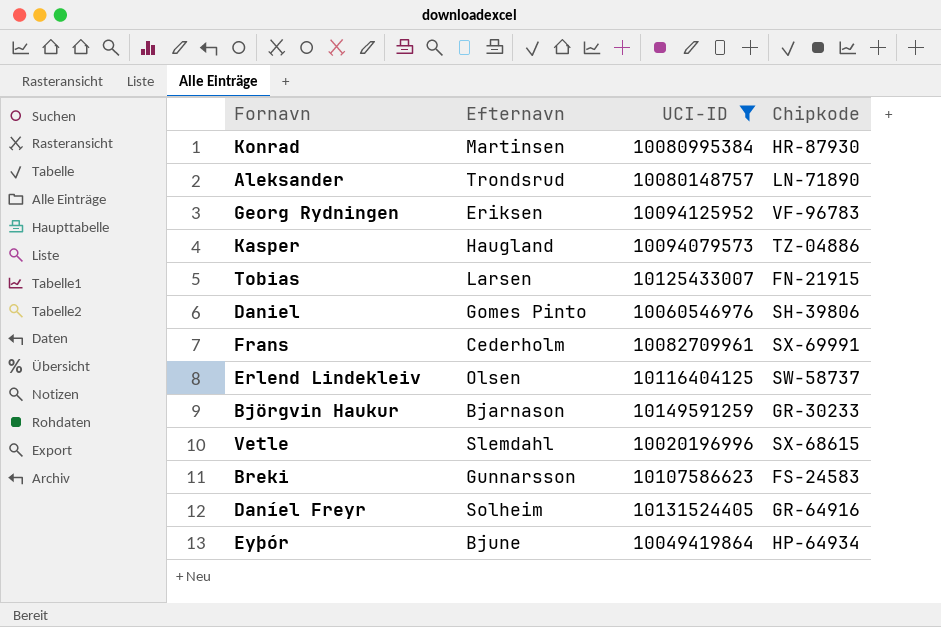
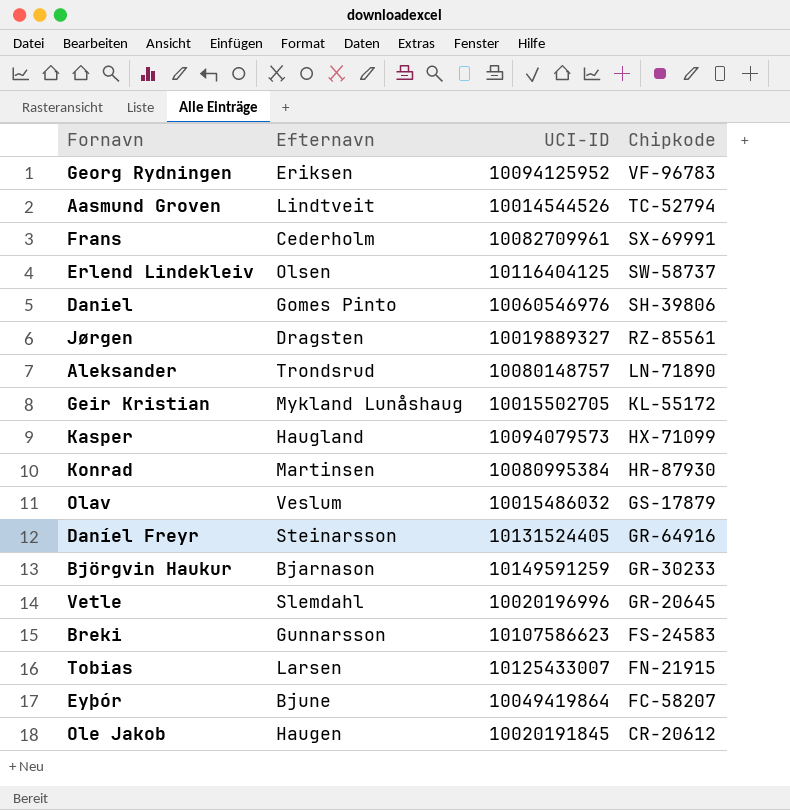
filter: UCI-ID >= 10020196996 -> none
row order: none -> Chipkode descending
Kasper | Chipkode: TZ-04886 -> HX-71099
Daníel Freyr | Efternavn: Solheim -> Steinarsson
Vetle | Chipkode: SX-68615 -> GR-20645
Eyþór | Chipkode: HP-64934 -> FC-58207

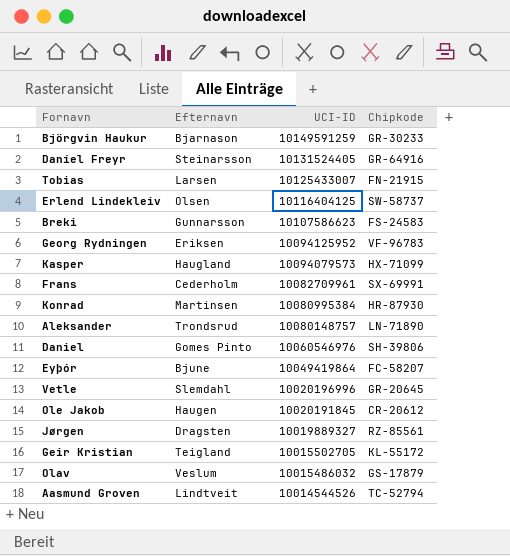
row order: Chipkode descending -> UCI-ID descending
Geir Kristian | Efternavn: Mykland Lunåshaug -> Teigland

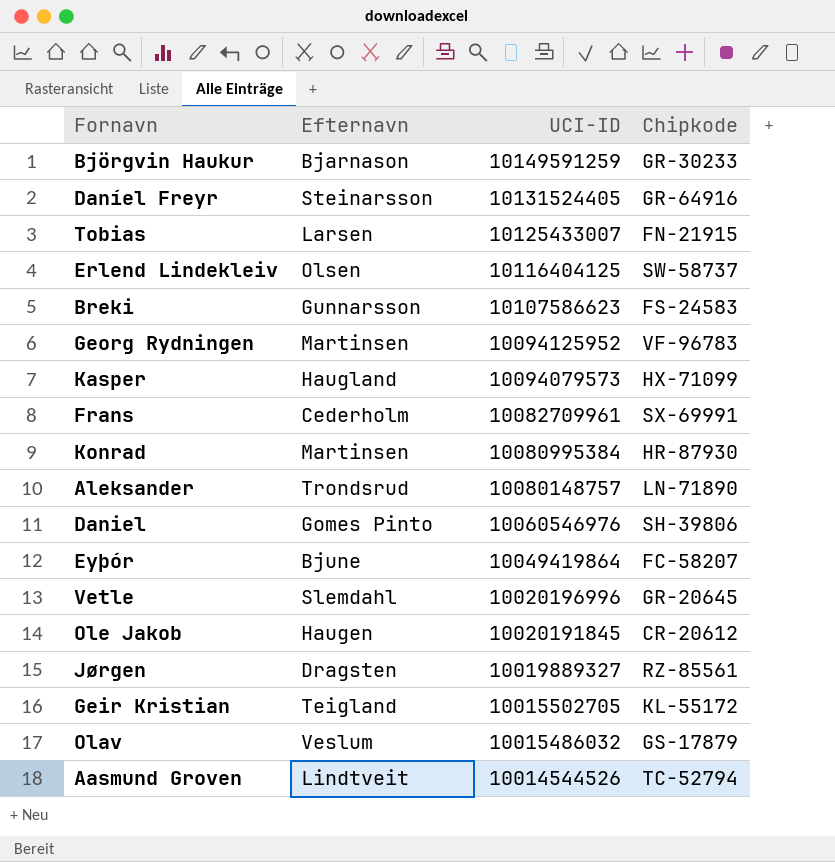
Georg Rydningen | Efternavn: Eriksen -> Martinsen

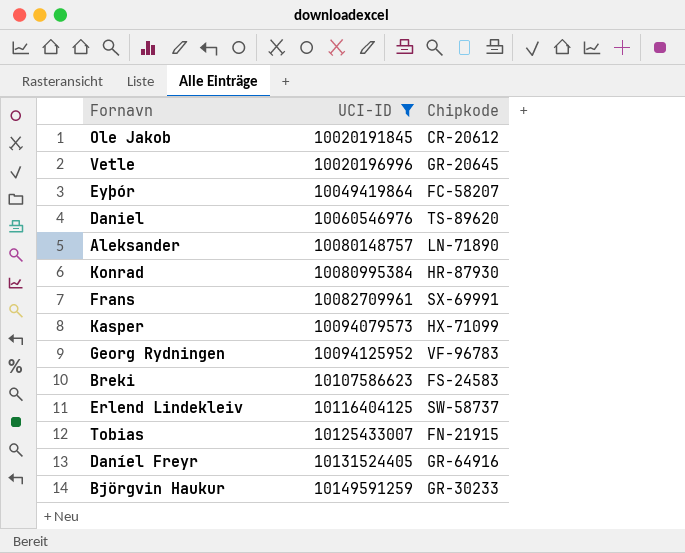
filter: none -> UCI-ID >= 10020191845
row order: UCI-ID descending -> UCI-ID ascending
column Efternavn | position: 2 -> none
Daniel | Chipkode: SH-39806 -> TS-89620

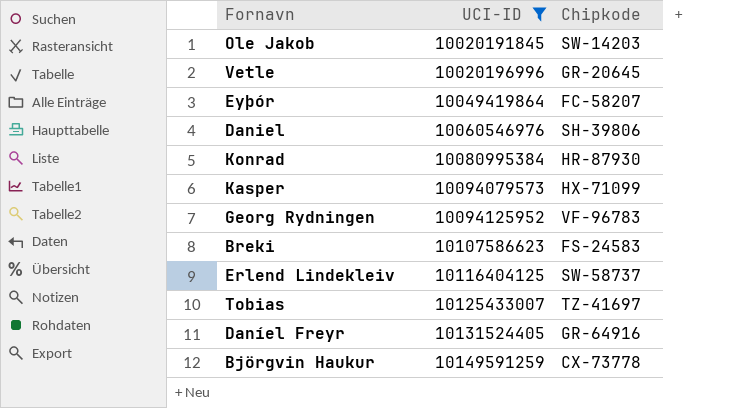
row Aleksander: 10080148757 | LN-71890 -> none
row Frans: 10082709961 | SX-69991 -> none
Ole Jakob | Chipkode: CR-20612 -> SW-14203
Daniel | Chipkode: TS-89620 -> SH-39806
Tobias | Chipkode: FN-21915 -> TZ-41697
Björgvin Haukur | Chipkode: GR-30233 -> CX-73778

